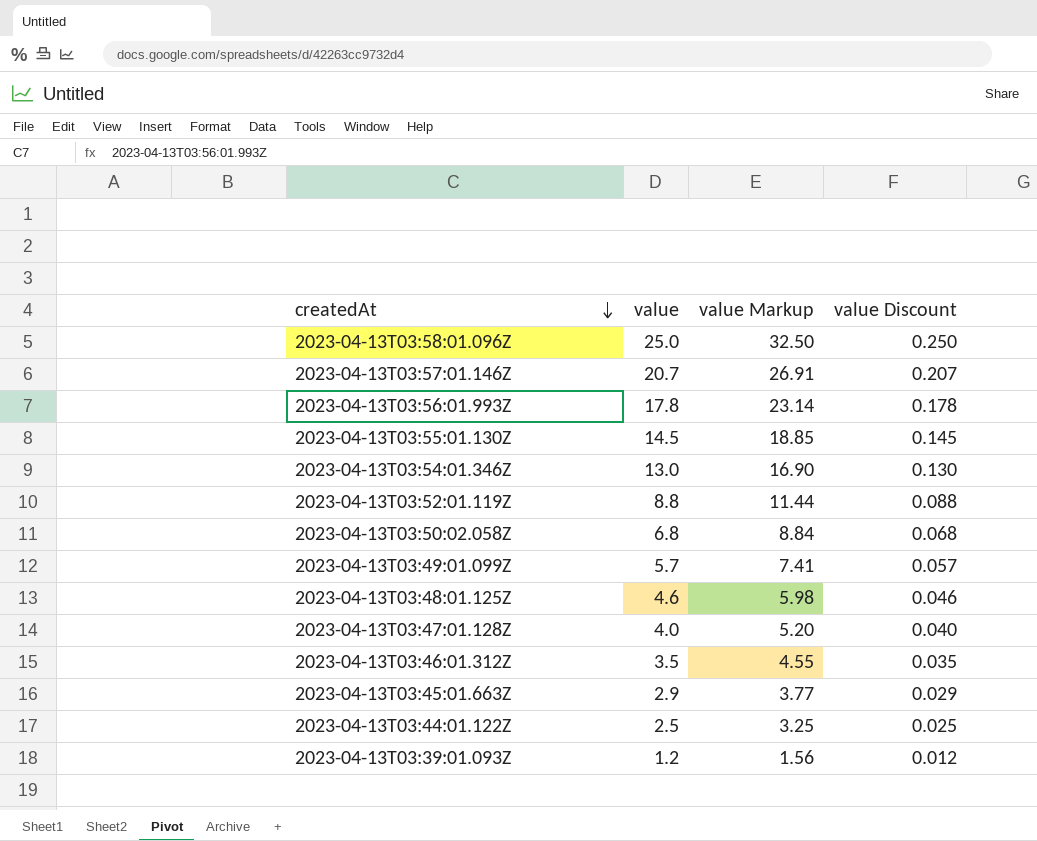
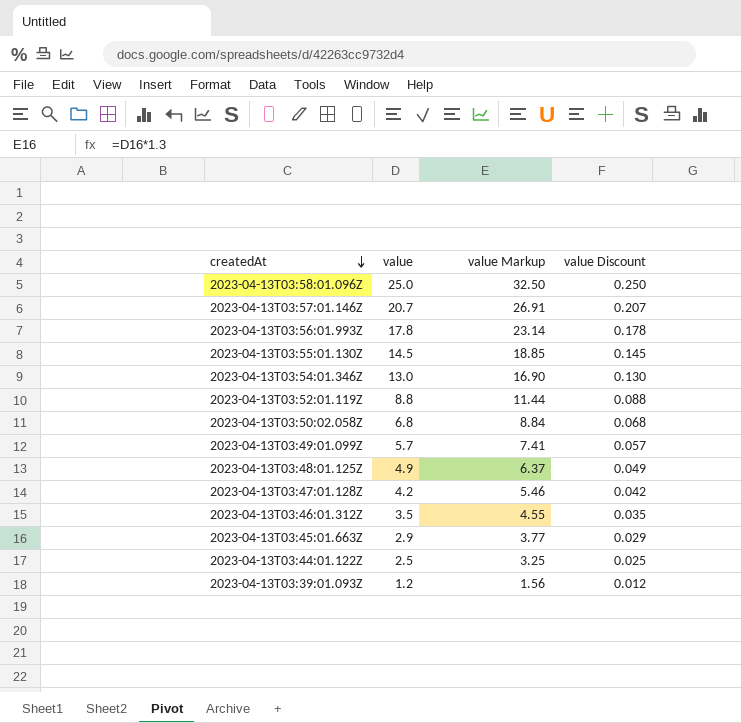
2023-04-13T03:48:01.125Z | value: 4.6 -> 4.9
2023-04-13T03:48:01.125Z | value Markup: 5.98 -> 6.37
2023-04-13T03:48:01.125Z | value Discount: 0.046 -> 0.049
2023-04-13T03:47:01.128Z | value: 4.0 -> 4.2
2023-04-13T03:47:01.128Z | value Markup: 5.20 -> 5.46
2023-04-13T03:47:01.128Z | value Discount: 0.040 -> 0.042

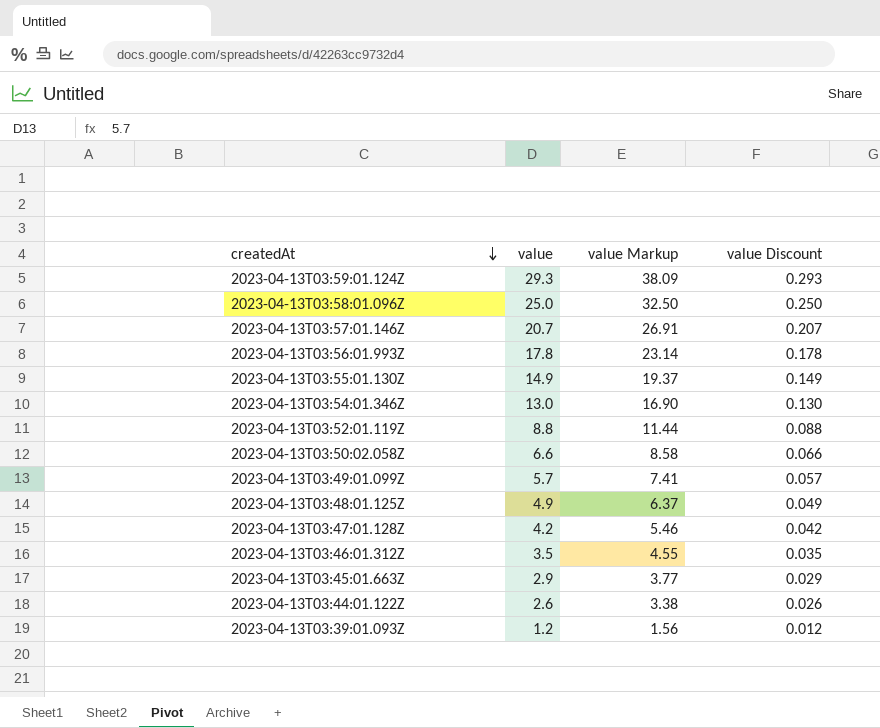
row 2023-04-13T03:59:01.124Z: none -> 29.3 | 38.09 | 0.293
2023-04-13T03:55:01.130Z | value: 14.5 -> 14.9
2023-04-13T03:55:01.130Z | value Markup: 18.85 -> 19.37
2023-04-13T03:55:01.130Z | value Discount: 0.145 -> 0.149
2023-04-13T03:50:02.058Z | value: 6.8 -> 6.6
2023-04-13T03:50:02.058Z | value Markup: 8.84 -> 8.58
2023-04-13T03:50:02.058Z | value Discount: 0.068 -> 0.066
2023-04-13T03:44:01.122Z | value: 2.5 -> 2.6
2023-04-13T03:44:01.122Z | value Markup: 3.25 -> 3.38
2023-04-13T03:44:01.122Z | value Discount: 0.025 -> 0.026

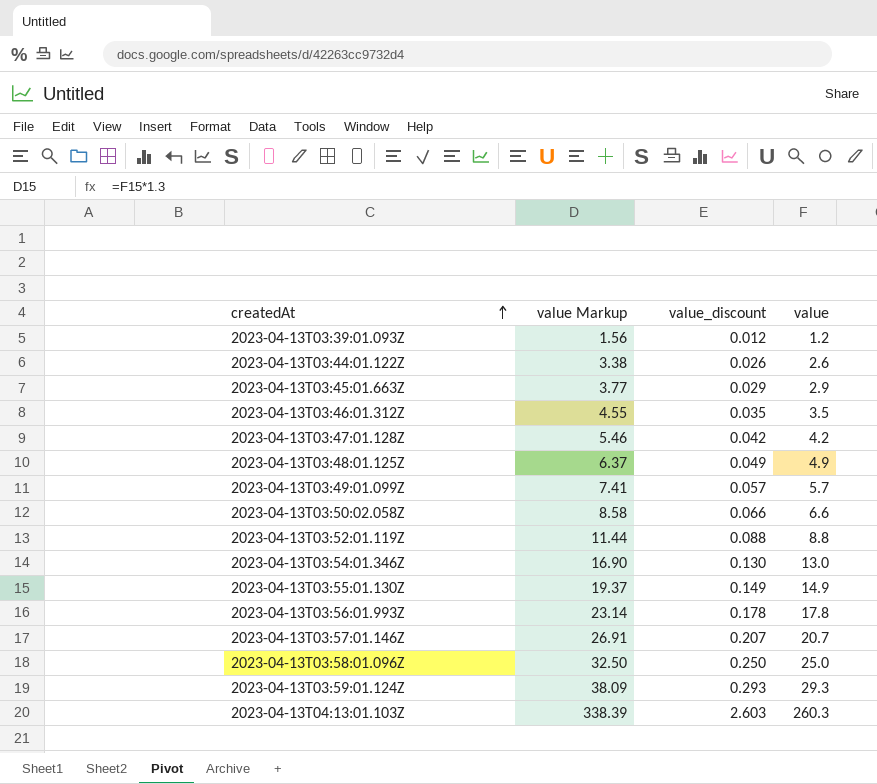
row order: createdAt descending -> createdAt ascending
column name: value Discount -> value_discount
column value | position: 2 -> 4
row 2023-04-13T04:13:01.103Z: none -> 338.39 | 2.603 | 260.3

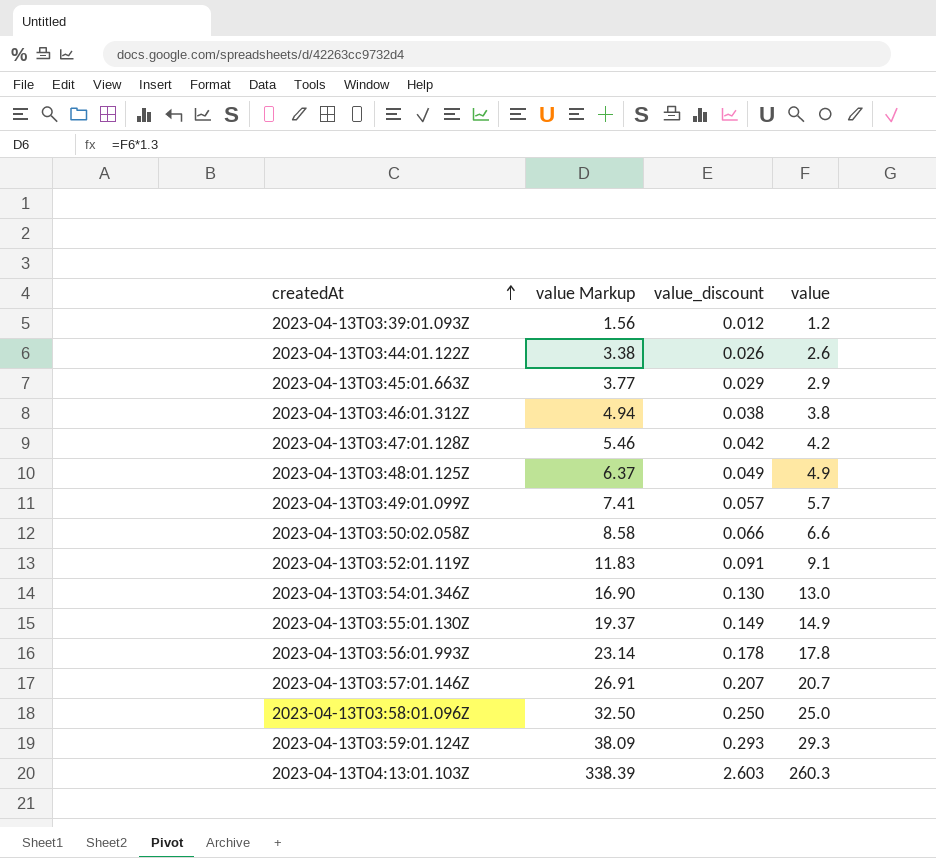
2023-04-13T03:46:01.312Z | value Markup: 4.55 -> 4.94
2023-04-13T03:46:01.312Z | value_discount: 0.035 -> 0.038
2023-04-13T03:46:01.312Z | value: 3.5 -> 3.8
2023-04-13T03:52:01.119Z | value Markup: 11.44 -> 11.83
2023-04-13T03:52:01.119Z | value_discount: 0.088 -> 0.091
2023-04-13T03:52:01.119Z | value: 8.8 -> 9.1

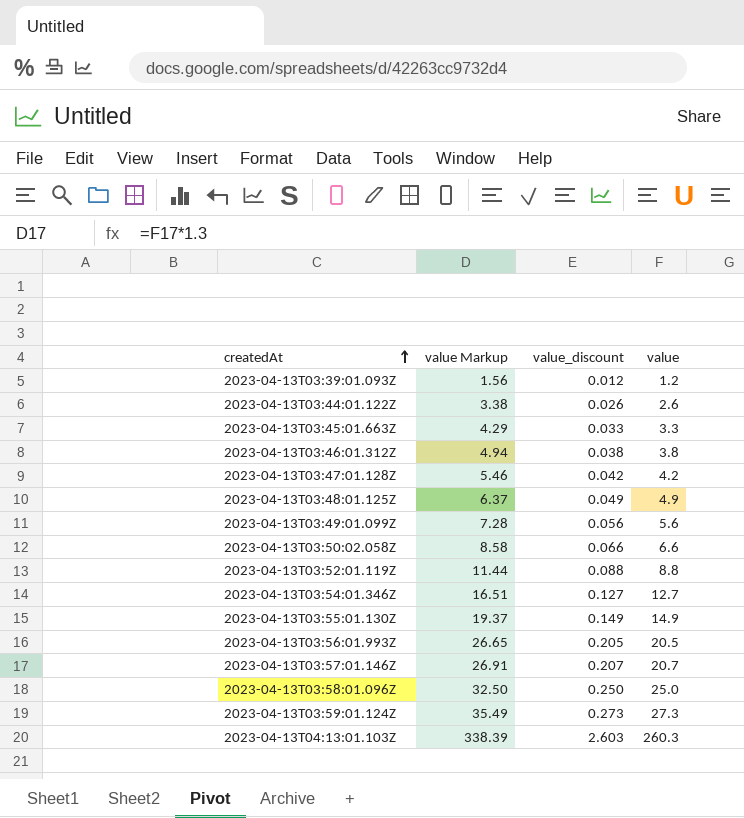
2023-04-13T03:45:01.663Z | value Markup: 3.77 -> 4.29
2023-04-13T03:45:01.663Z | value_discount: 0.029 -> 0.033
2023-04-13T03:45:01.663Z | value: 2.9 -> 3.3
2023-04-13T03:49:01.099Z | value Markup: 7.41 -> 7.28
2023-04-13T03:49:01.099Z | value_discount: 0.057 -> 0.056
2023-04-13T03:49:01.099Z | value: 5.7 -> 5.6
2023-04-13T03:52:01.119Z | value Markup: 11.83 -> 11.44
2023-04-13T03:52:01.119Z | value_discount: 0.091 -> 0.088
2023-04-13T03:52:01.119Z | value: 9.1 -> 8.8
2023-04-13T03:54:01.346Z | value Markup: 16.90 -> 16.51
2023-04-13T03:54:01.346Z | value_discount: 0.130 -> 0.127
2023-04-13T03:54:01.346Z | value: 13.0 -> 12.7
2023-04-13T03:56:01.993Z | value Markup: 23.14 -> 26.65
2023-04-13T03:56:01.993Z | value_discount: 0.178 -> 0.205
2023-04-13T03:56:01.993Z | value: 17.8 -> 20.5
2023-04-13T03:59:01.124Z | value Markup: 38.09 -> 35.49
2023-04-13T03:59:01.124Z | value_discount: 0.293 -> 0.273
2023-04-13T03:59:01.124Z | value: 29.3 -> 27.3

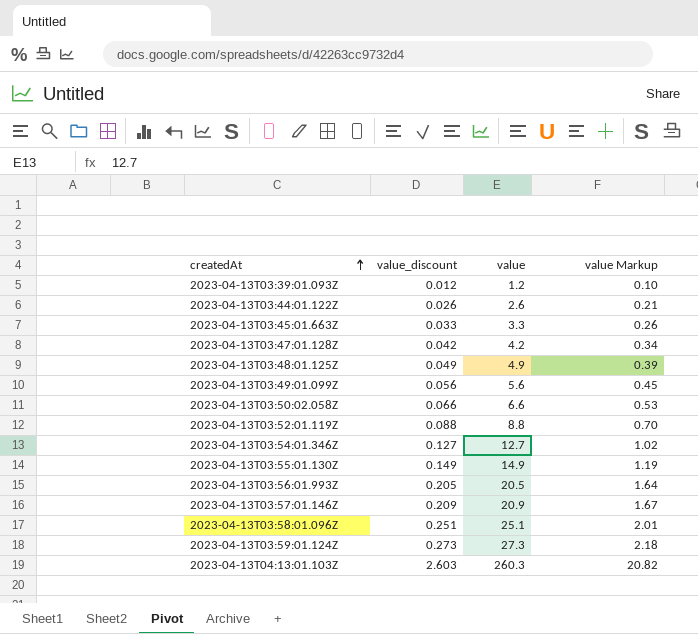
column value Markup | formula: [value] * 1.3 -> [value] * 0.08
column value Markup | position: 2 -> 4
row 2023-04-13T03:46:01.312Z: 4.94 | 0.038 | 3.8 -> none
2023-04-13T03:57:01.146Z | value_discount: 0.207 -> 0.209
2023-04-13T03:57:01.146Z | value: 20.7 -> 20.9
2023-04-13T03:58:01.096Z | value_discount: 0.250 -> 0.251
2023-04-13T03:58:01.096Z | value: 25.0 -> 25.1

